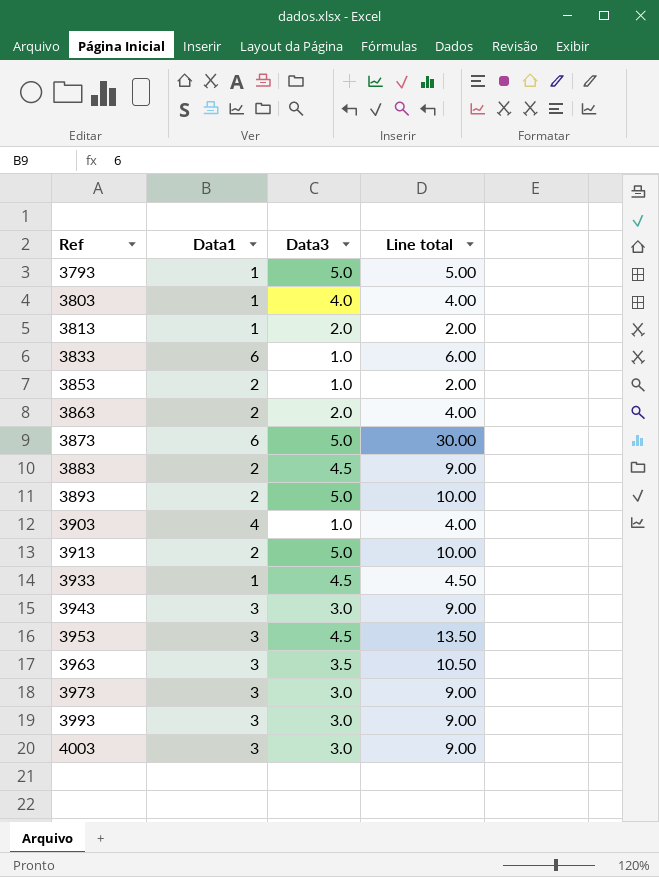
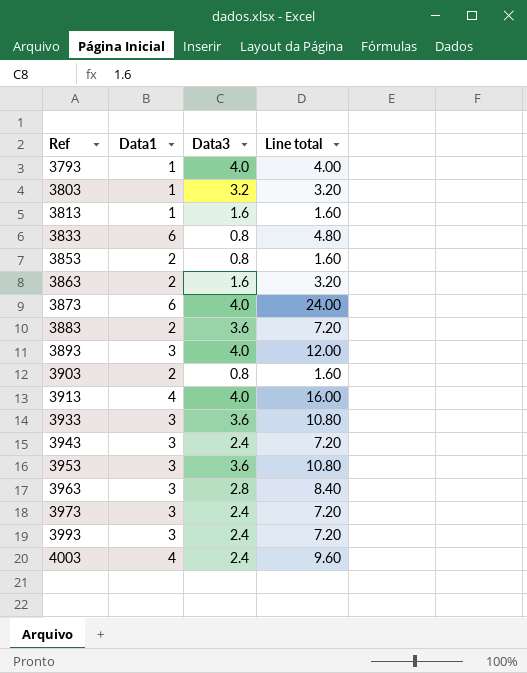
3793 | Data3: 5.0 -> 4.0
3793 | Line total: 5.00 -> 4.00
3803 | Data3: 4.0 -> 3.2
3803 | Line total: 4.00 -> 3.20
3813 | Data3: 2.0 -> 1.6
3813 | Line total: 2.00 -> 1.60
3833 | Data3: 1.0 -> 0.8
3833 | Line total: 6.00 -> 4.80
3853 | Data3: 1.0 -> 0.8
3853 | Line total: 2.00 -> 1.60
3863 | Data3: 2.0 -> 1.6
3863 | Line total: 4.00 -> 3.20
3873 | Data3: 5.0 -> 4.0
3873 | Line total: 30.00 -> 24.00
3883 | Data3: 4.5 -> 3.6
3883 | Line total: 9.00 -> 7.20
3893 | Data1: 2 -> 3
3893 | Data3: 5.0 -> 4.0
3893 | Line total: 10.00 -> 12.00
3903 | Data1: 4 -> 2
3903 | Data3: 1.0 -> 0.8
3903 | Line total: 4.00 -> 1.60
3913 | Data1: 2 -> 4
3913 | Data3: 5.0 -> 4.0
3913 | Line total: 10.00 -> 16.00
3933 | Data1: 1 -> 3
3933 | Data3: 4.5 -> 3.6
3933 | Line total: 4.50 -> 10.80
3943 | Data3: 3.0 -> 2.4
3943 | Line total: 9.00 -> 7.20
3953 | Data3: 4.5 -> 3.6
3953 | Line total: 13.50 -> 10.80
3963 | Data3: 3.5 -> 2.8
3963 | Line total: 10.50 -> 8.40
3973 | Data3: 3.0 -> 2.4
3973 | Line total: 9.00 -> 7.20
3993 | Data3: 3.0 -> 2.4
3993 | Line total: 9.00 -> 7.20
4003 | Data1: 3 -> 4
4003 | Data3: 3.0 -> 2.4
4003 | Line total: 9.00 -> 9.60

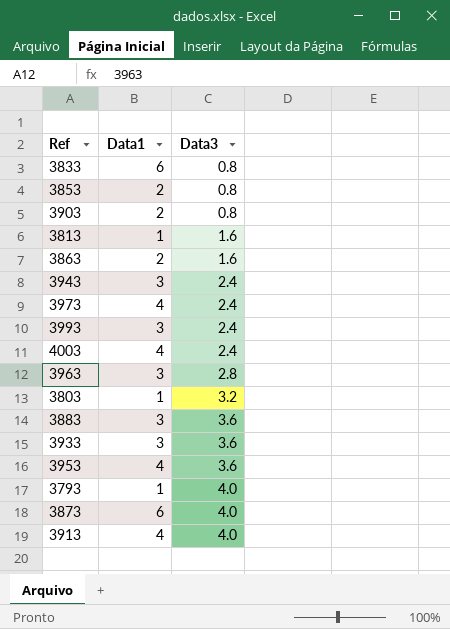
row order: Ref ascending -> Data3 ascending
column Line total | formula: [Data1] * [Data3] -> none
row 3893: 3 | 4.0 | 12.00 -> none
3973 | Data1: 3 -> 4
3883 | Data1: 2 -> 3
3953 | Data1: 3 -> 4

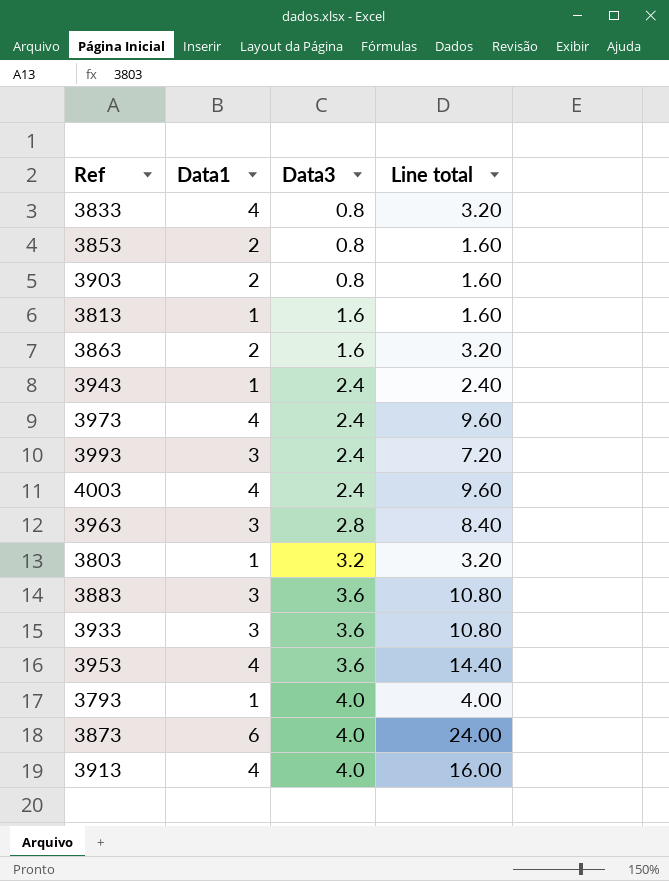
column Line total | formula: none -> [Data1] * [Data3]
3833 | Data1: 6 -> 4
3943 | Data1: 3 -> 1

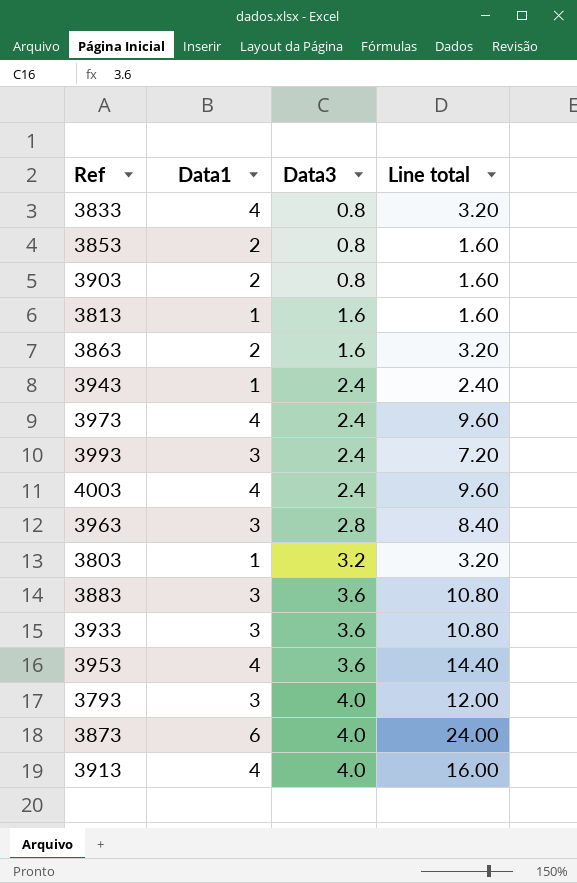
3793 | Data1: 1 -> 3
3793 | Line total: 4.00 -> 12.00

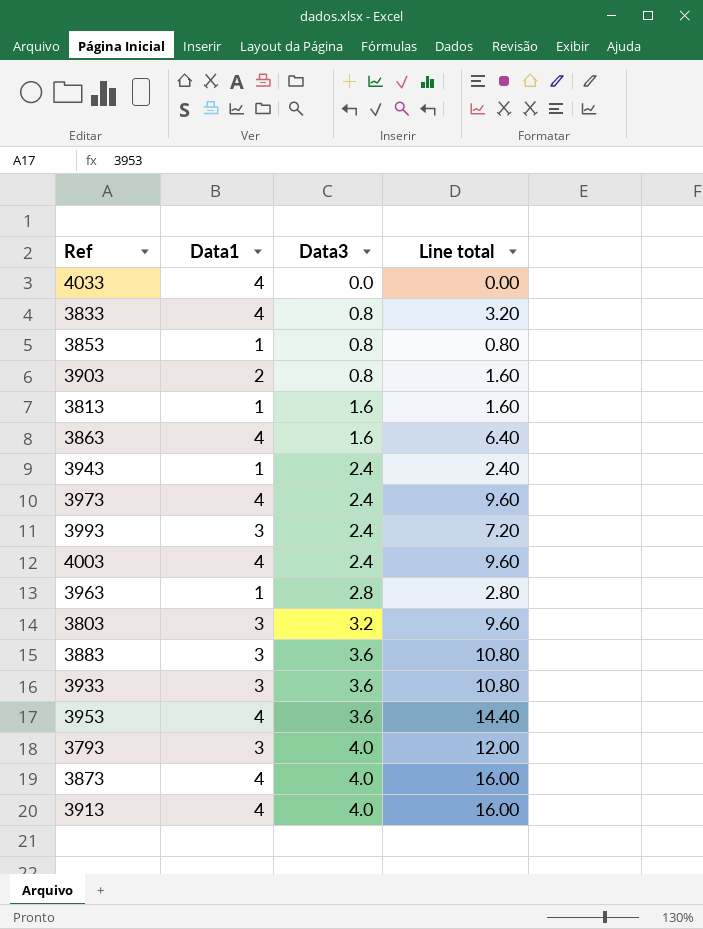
row 4033: none -> 4 | 0.0 | 0.00
3853 | Data1: 2 -> 1
3853 | Line total: 1.60 -> 0.80
3863 | Data1: 2 -> 4
3863 | Line total: 3.20 -> 6.40
3963 | Data1: 3 -> 1
3963 | Line total: 8.40 -> 2.80
3803 | Data1: 1 -> 3
3803 | Line total: 3.20 -> 9.60
3873 | Data1: 6 -> 4
3873 | Line total: 24.00 -> 16.00

